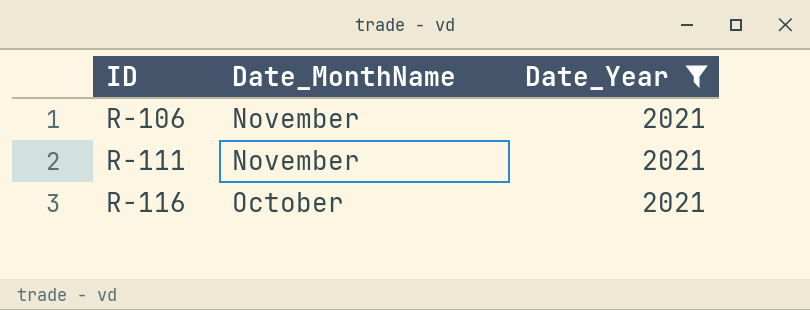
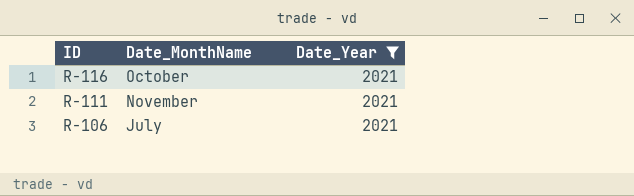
row order: ID ascending -> ID descending
R-106 | Date_MonthName: November -> July

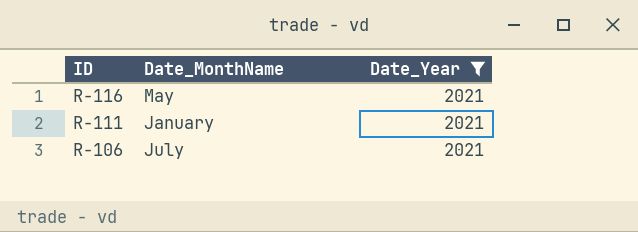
R-116 | Date_MonthName: October -> May
R-111 | Date_MonthName: November -> January

